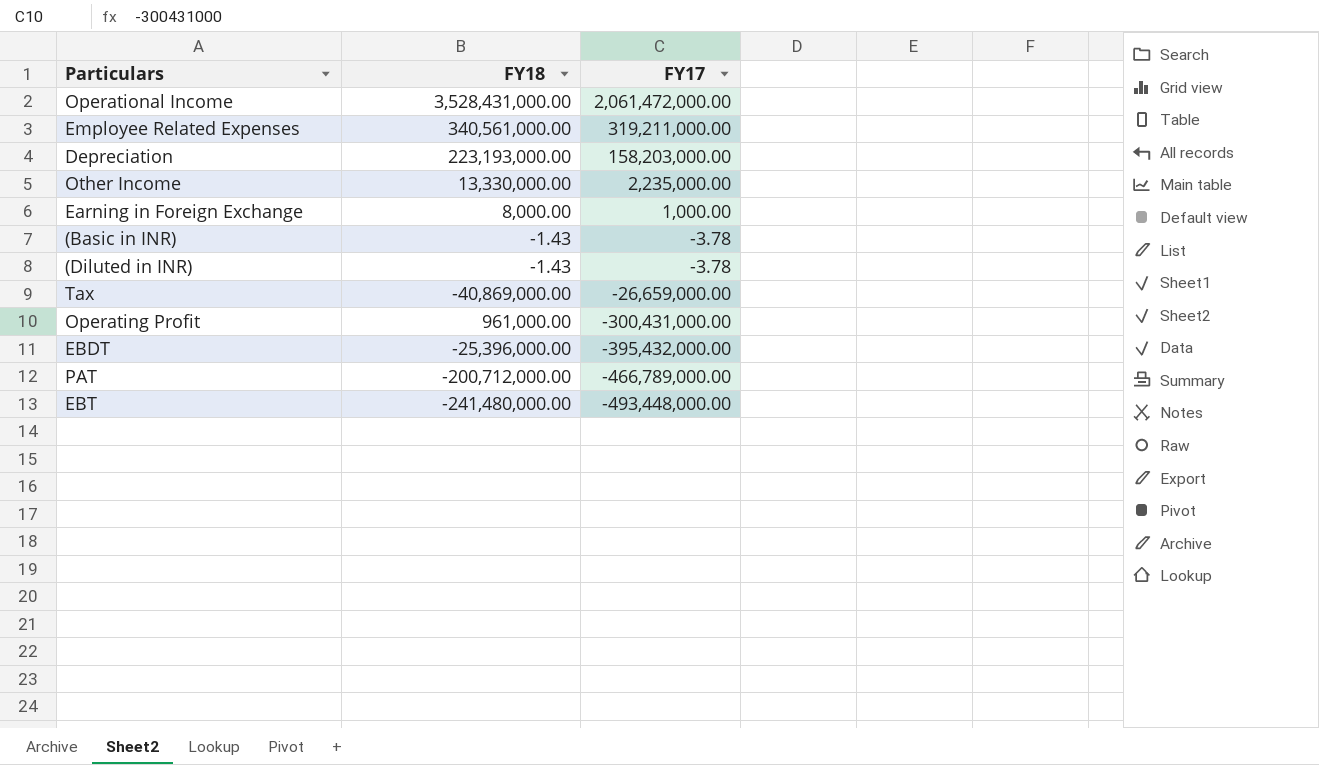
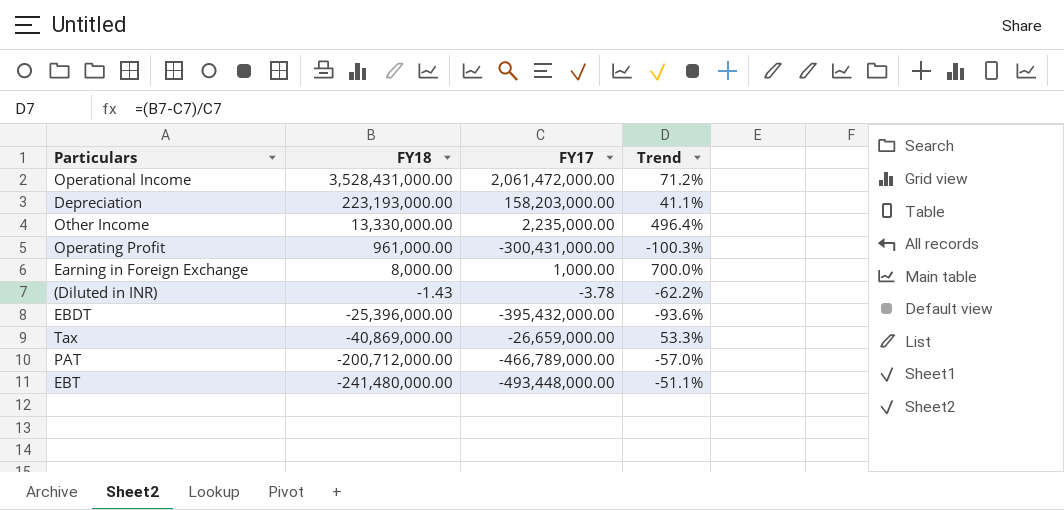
row order: FY17 descending -> FY18 descending
column Trend | formula: none -> ([FY18] - [FY17]) / [FY17]
row Employee Related Expenses: 340,561,000.00 | 319,211,000.00 -> none
row (Basic in INR): -1.43 | -3.78 -> none

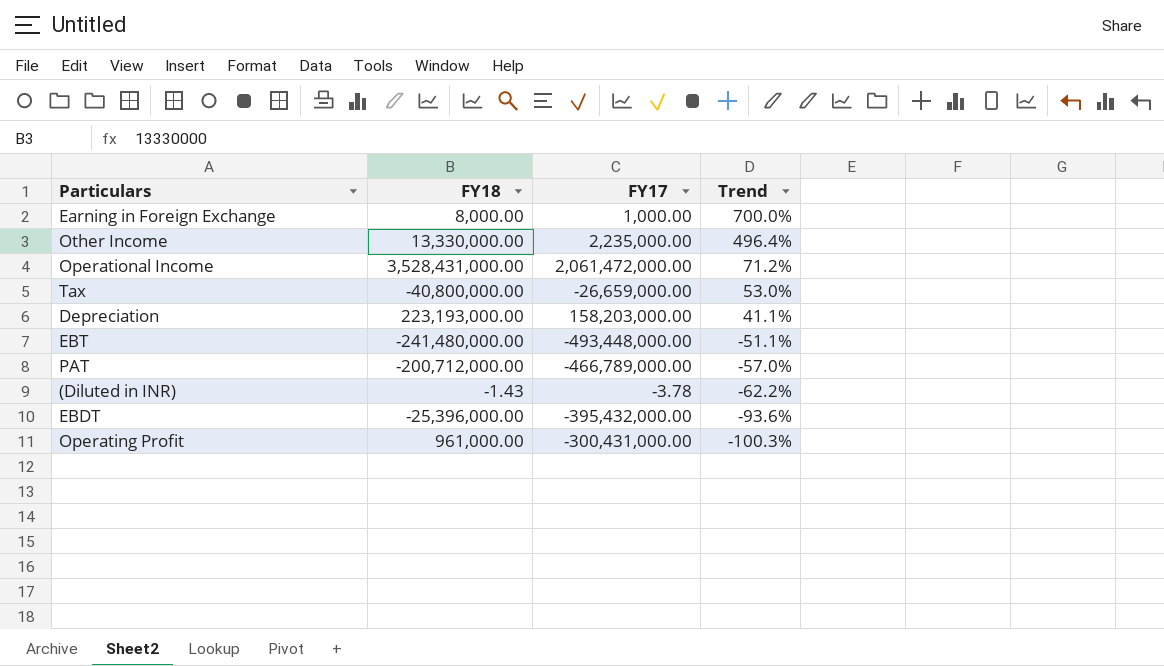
row order: FY18 descending -> Trend descending
Tax | FY18: -40,869,000.00 -> -40,800,000.00
Tax | Trend: 53.3% -> 53.0%

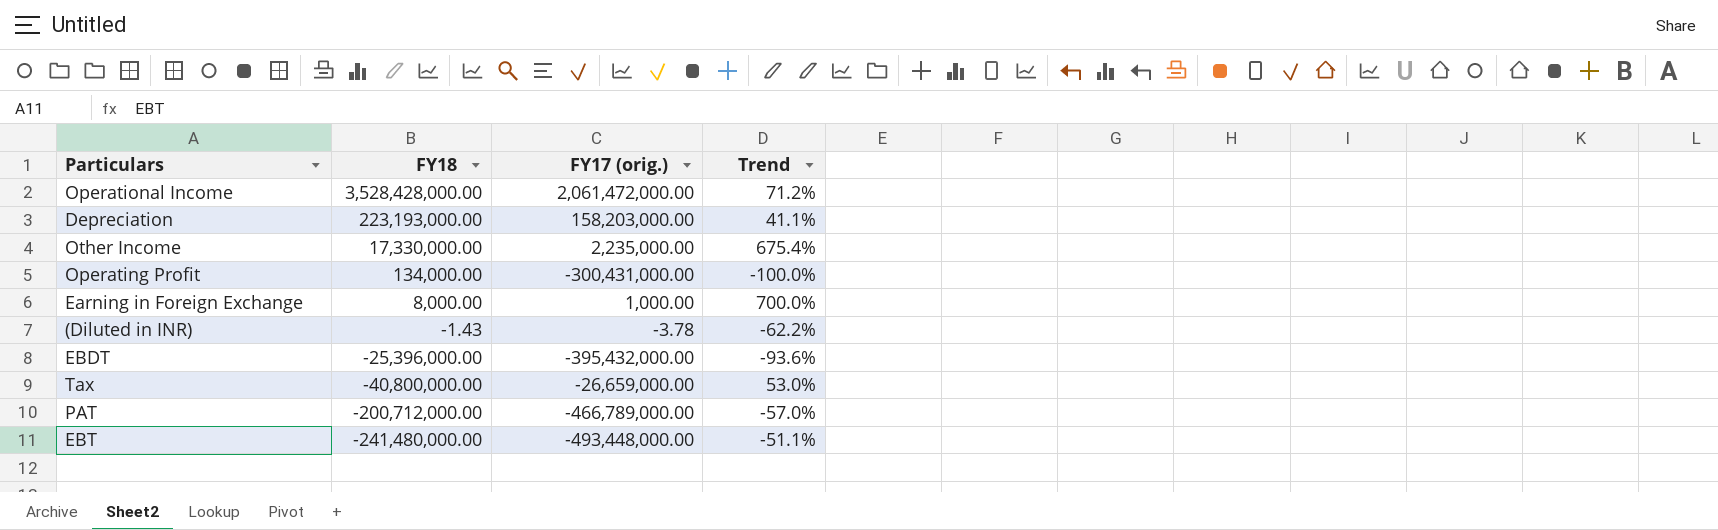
row order: Trend descending -> FY18 descending
column name: FY17 -> FY17 (orig.)
Operational Income | FY18: 3,528,431,000.00 -> 3,528,428,000.00
Other Income | FY18: 13,330,000.00 -> 17,330,000.00
Other Income | Trend: 496.4% -> 675.4%
Operating Profit | FY18: 961,000.00 -> 134,000.00
Operating Profit | Trend: -100.3% -> -100.0%

